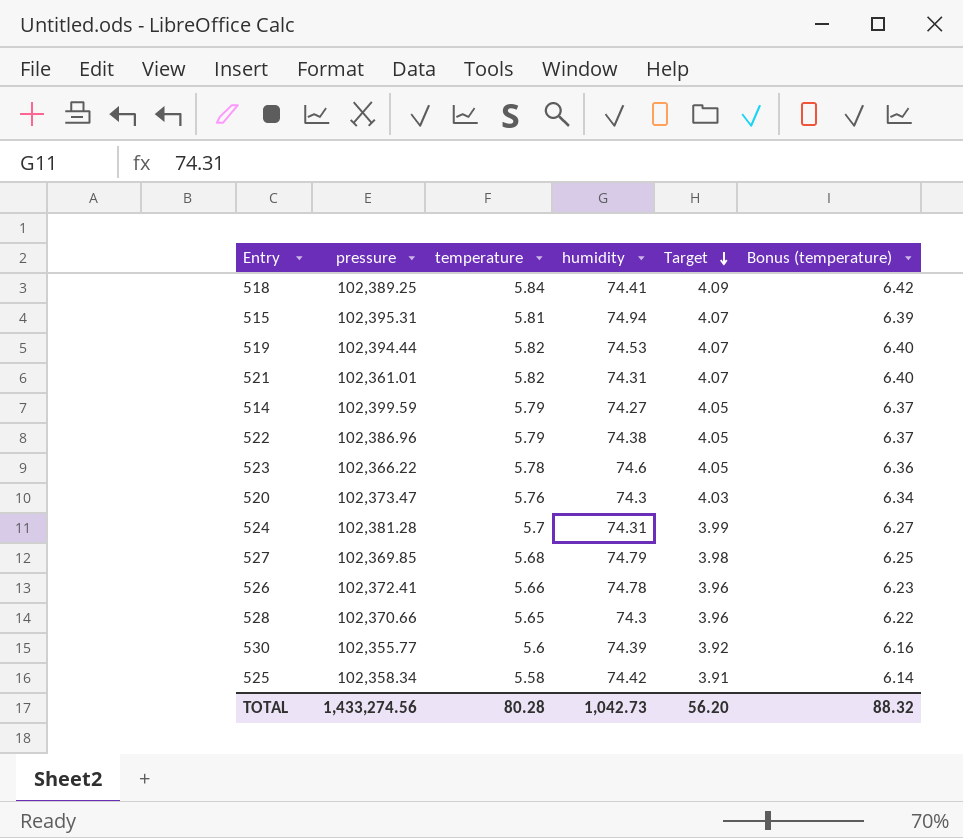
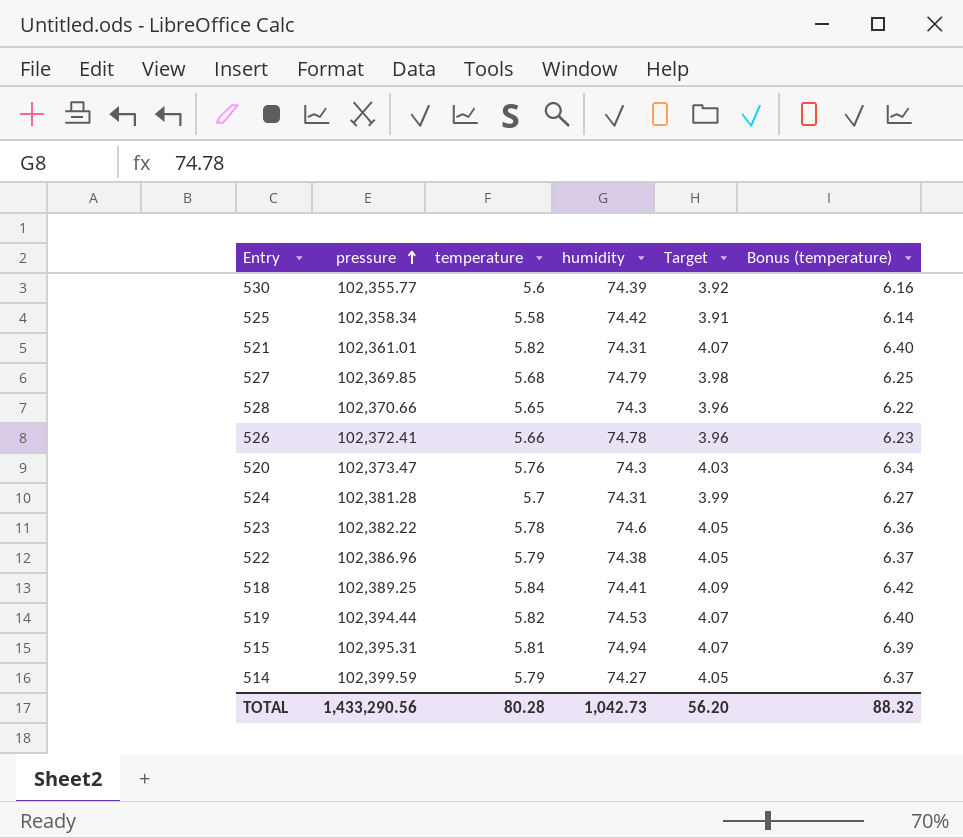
row order: Target descending -> pressure ascending
523 | pressure: 102,366.22 -> 102,382.22
TOTAL | pressure: 1,433,274.56 -> 1,433,290.56

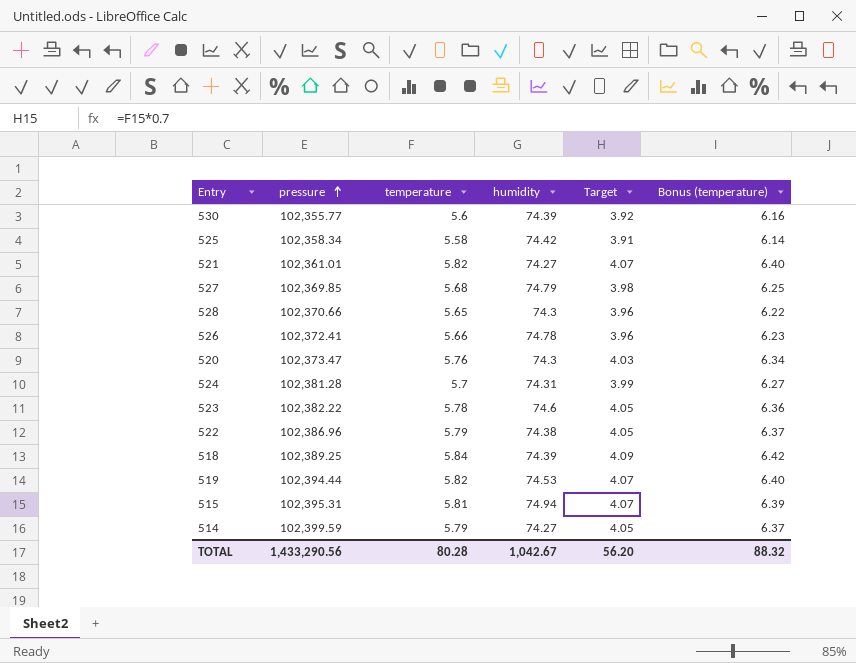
521 | humidity: 74.31 -> 74.27
518 | humidity: 74.41 -> 74.39
TOTAL | humidity: 1,042.73 -> 1,042.67

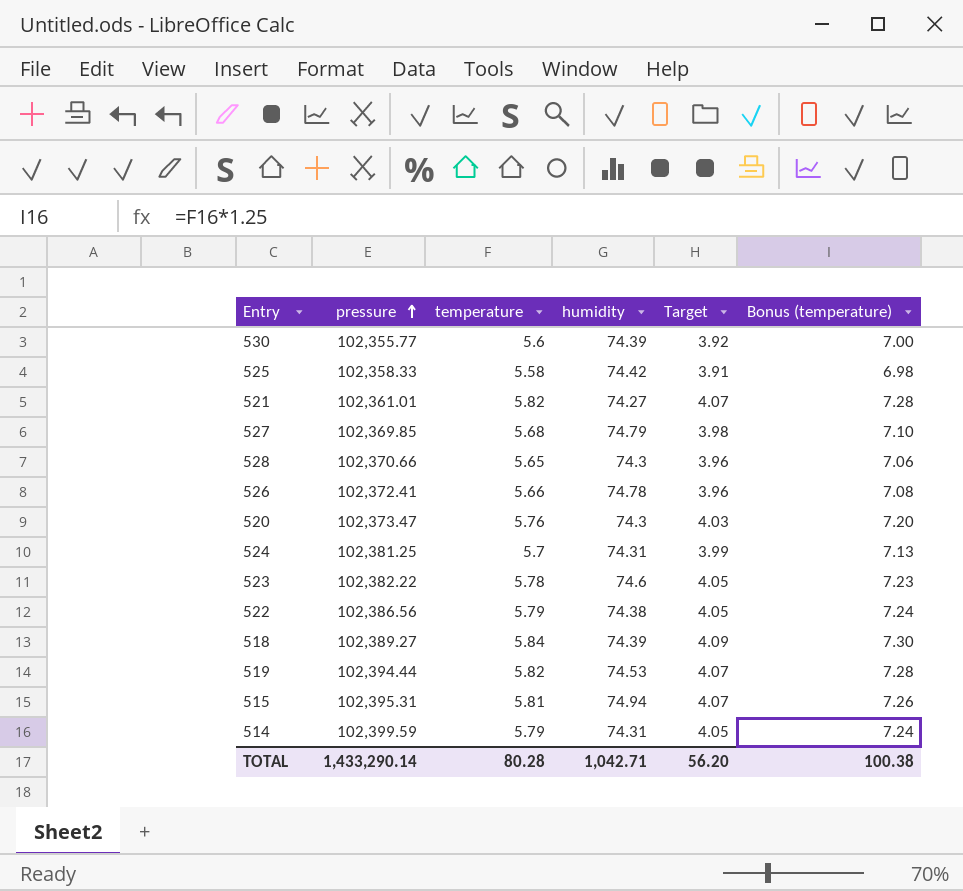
column Bonus (temperature) | formula: [temperature] * 1.1 -> [temperature] * 1.25
525 | pressure: 102,358.34 -> 102,358.33
524 | pressure: 102,381.28 -> 102,381.25
522 | pressure: 102,386.96 -> 102,386.56
518 | pressure: 102,389.25 -> 102,389.27
514 | humidity: 74.27 -> 74.31
TOTAL | pressure: 1,433,290.56 -> 1,433,290.14
TOTAL | humidity: 1,042.67 -> 1,042.71
TOTAL | Bonus (temperature): 88.32 -> 100.38

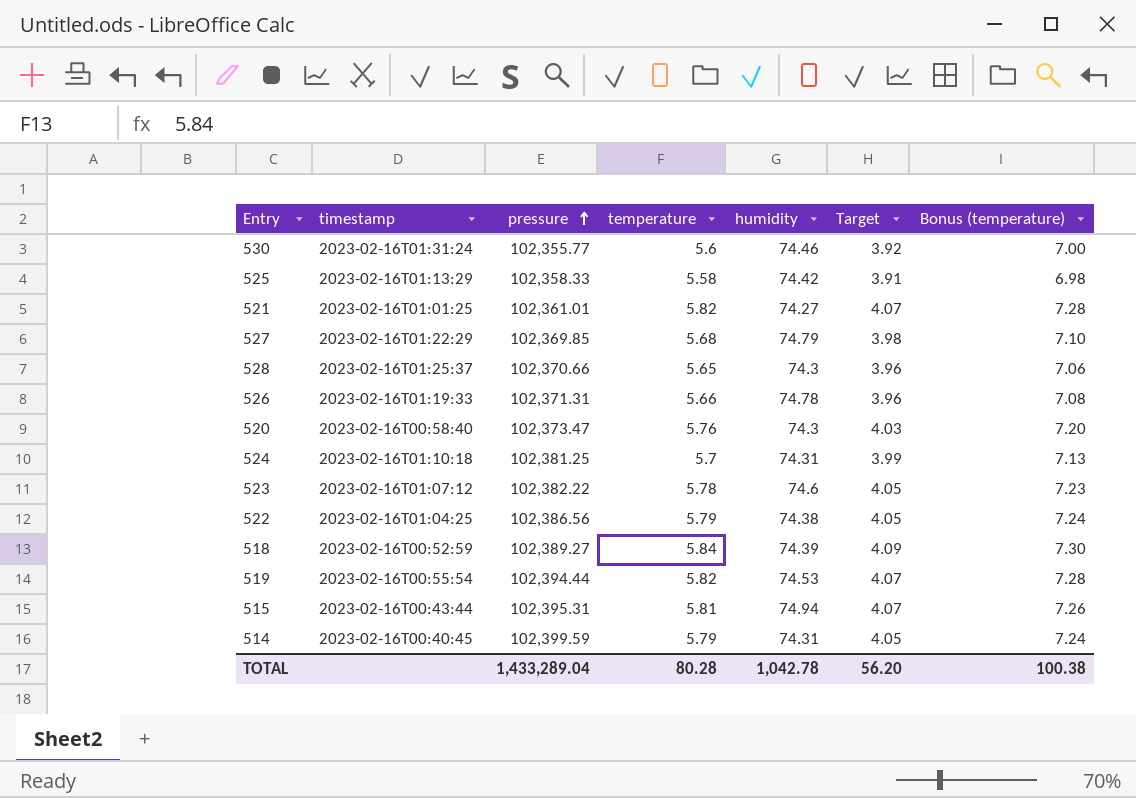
column timestamp | position: none -> 2
530 | humidity: 74.39 -> 74.46
526 | pressure: 102,372.41 -> 102,371.31
TOTAL | pressure: 1,433,290.14 -> 1,433,289.04
TOTAL | humidity: 1,042.71 -> 1,042.78

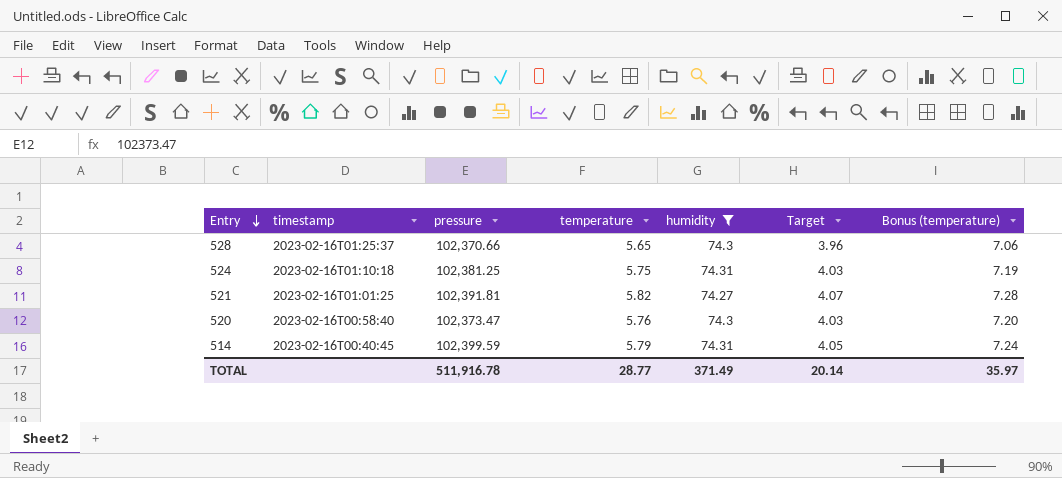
filter: none -> humidity <= 74.31
row order: pressure ascending -> Entry descending
524 | temperature: 5.7 -> 5.75
524 | Target: 3.99 -> 4.03
524 | Bonus (temperature): 7.13 -> 7.19
521 | pressure: 102,361.01 -> 102,391.81
TOTAL | pressure: 1,433,289.04 -> 511,916.78
TOTAL | temperature: 80.28 -> 28.77
TOTAL | humidity: 1,042.78 -> 371.49
TOTAL | Target: 56.20 -> 20.14
TOTAL | Bonus (temperature): 100.38 -> 35.97

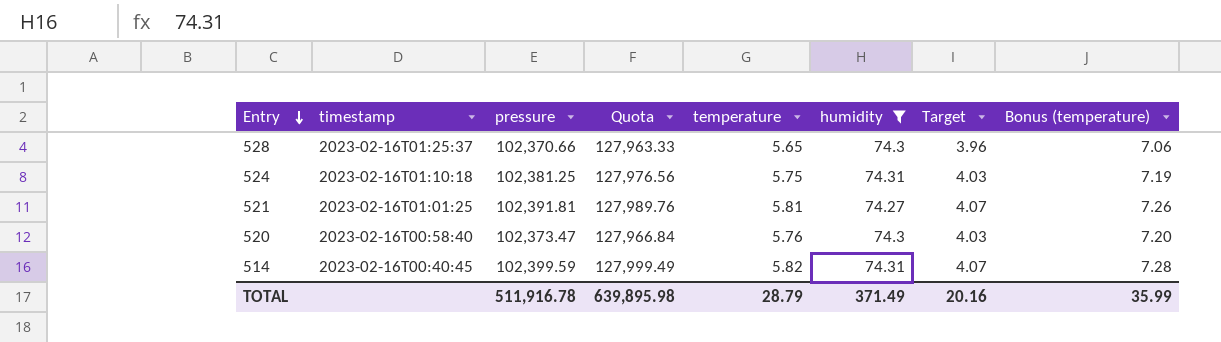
column Quota | formula: none -> [pressure] * 1.25
521 | temperature: 5.82 -> 5.81
521 | Bonus (temperature): 7.28 -> 7.26
514 | temperature: 5.79 -> 5.82
514 | Target: 4.05 -> 4.07
514 | Bonus (temperature): 7.24 -> 7.28
TOTAL | temperature: 28.77 -> 28.79
TOTAL | Target: 20.14 -> 20.16
TOTAL | Bonus (temperature): 35.97 -> 35.99

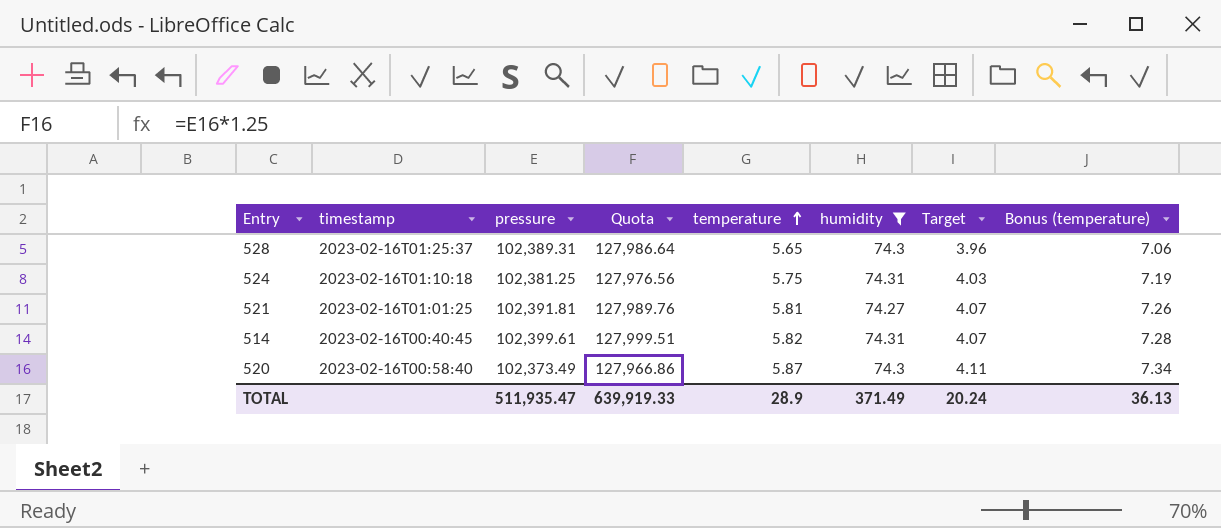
row order: Entry descending -> temperature ascending
528 | pressure: 102,370.66 -> 102,389.31
528 | Quota: 127,963.33 -> 127,986.64
514 | pressure: 102,399.59 -> 102,399.61
514 | Quota: 127,999.49 -> 127,999.51
520 | pressure: 102,373.47 -> 102,373.49
520 | Quota: 127,966.84 -> 127,966.86
520 | temperature: 5.76 -> 5.87
520 | Target: 4.03 -> 4.11
520 | Bonus (temperature): 7.20 -> 7.34
TOTAL | pressure: 511,916.78 -> 511,935.47
TOTAL | Quota: 639,895.98 -> 639,919.33
TOTAL | temperature: 28.79 -> 28.9
TOTAL | Target: 20.16 -> 20.24
TOTAL | Bonus (temperature): 35.99 -> 36.13

